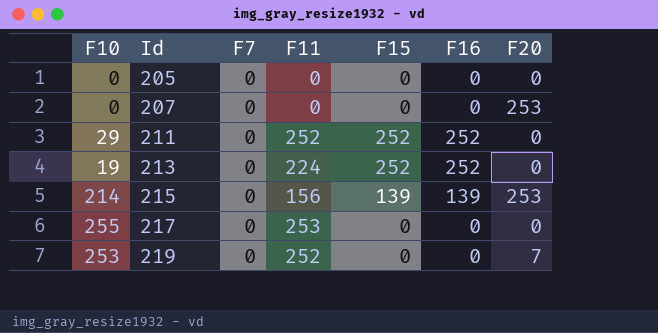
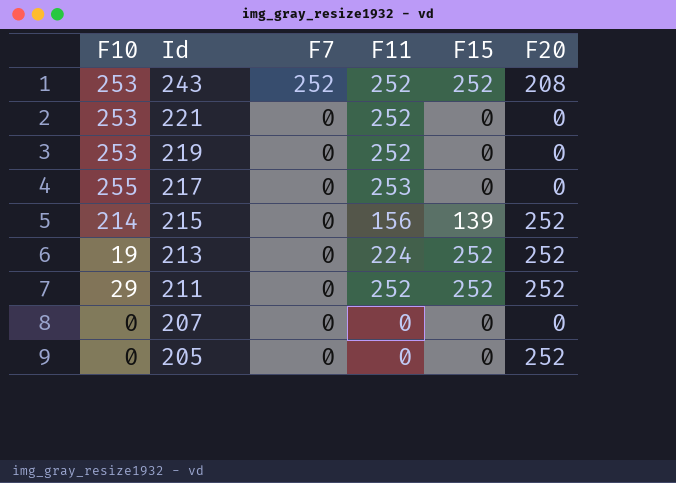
row order: Id ascending -> Id descending
column F16 | position: 6 -> none
row 243: none -> 253 | 252 | 252 | 252 | 208
row 221: none -> 253 | 0 | 252 | 0 | 0
219 | F20: 7 -> 0
215 | F20: 253 -> 252
213 | F20: 0 -> 252
211 | F20: 0 -> 252
207 | F20: 253 -> 0
205 | F20: 0 -> 252

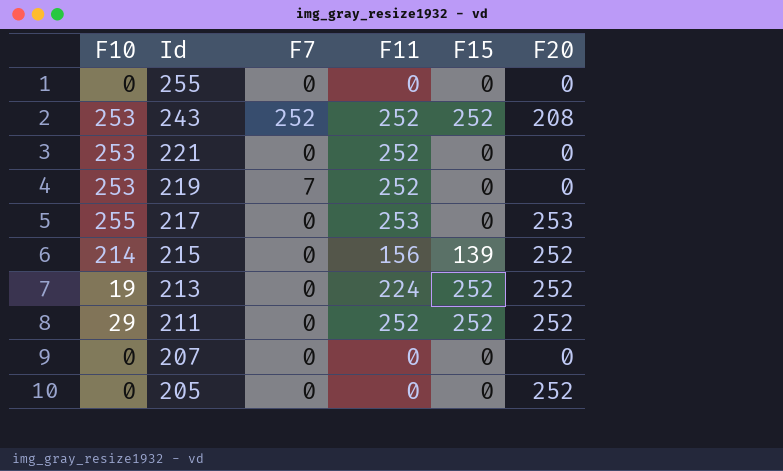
row 255: none -> 0 | 0 | 0 | 0 | 0
219 | F7: 0 -> 7
217 | F20: 0 -> 253

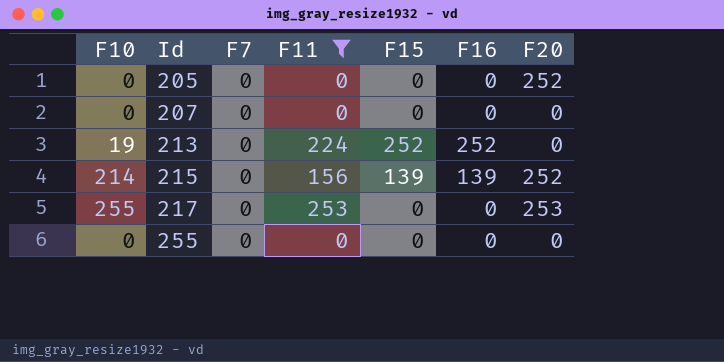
filter: none -> F11 != 252
row order: Id descending -> Id ascending
column F16 | position: none -> 6
213 | F20: 252 -> 0

